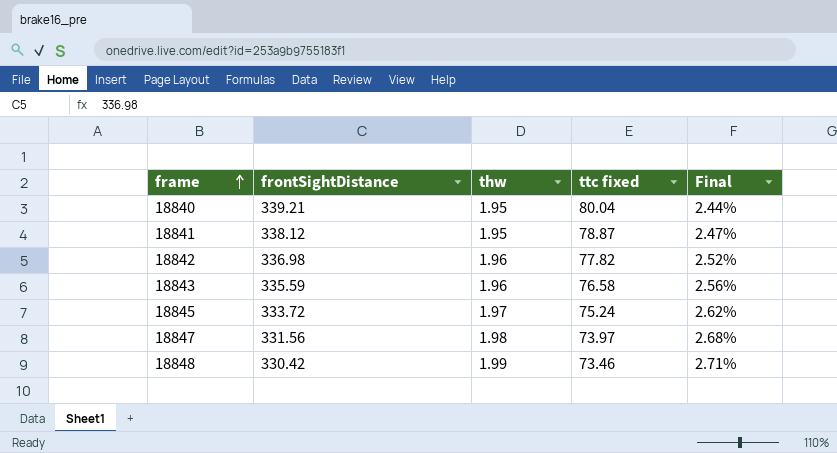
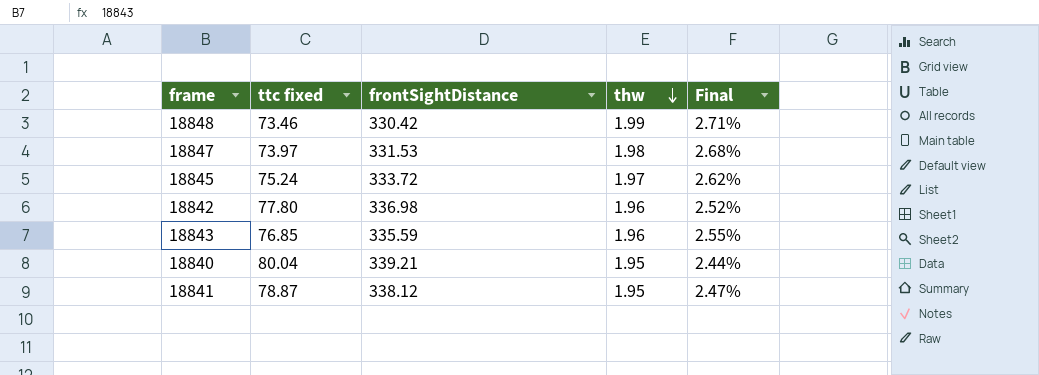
row order: frame ascending -> thw descending
column ttc fixed | position: 4 -> 2
18847 | frontSightDistance: 331.56 -> 331.53
18842 | ttc fixed: 77.82 -> 77.80
18843 | ttc fixed: 76.58 -> 76.85
18843 | Final: 2.56% -> 2.55%

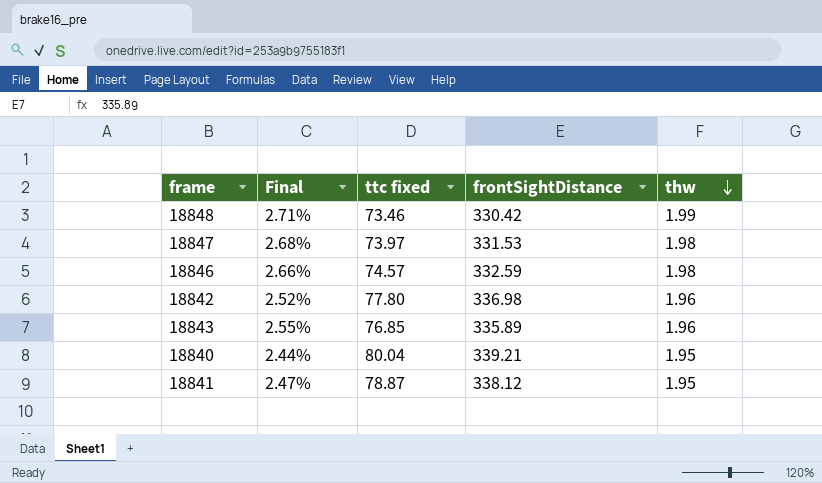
column Final | position: 5 -> 2
row 18845: 75.24 | 333.72 | 1.97 | 2.62% -> none
row 18846: none -> 2.66% | 74.57 | 332.59 | 1.98
18843 | frontSightDistance: 335.59 -> 335.89

